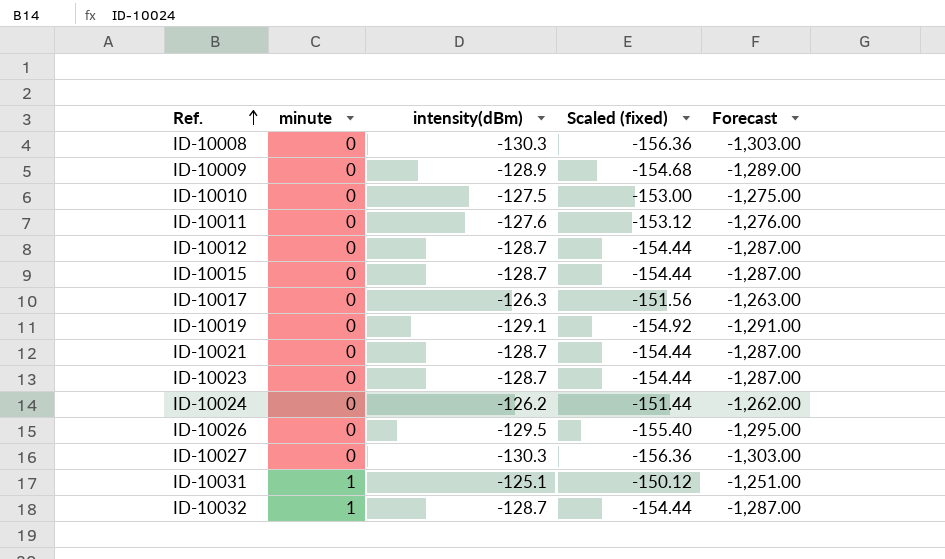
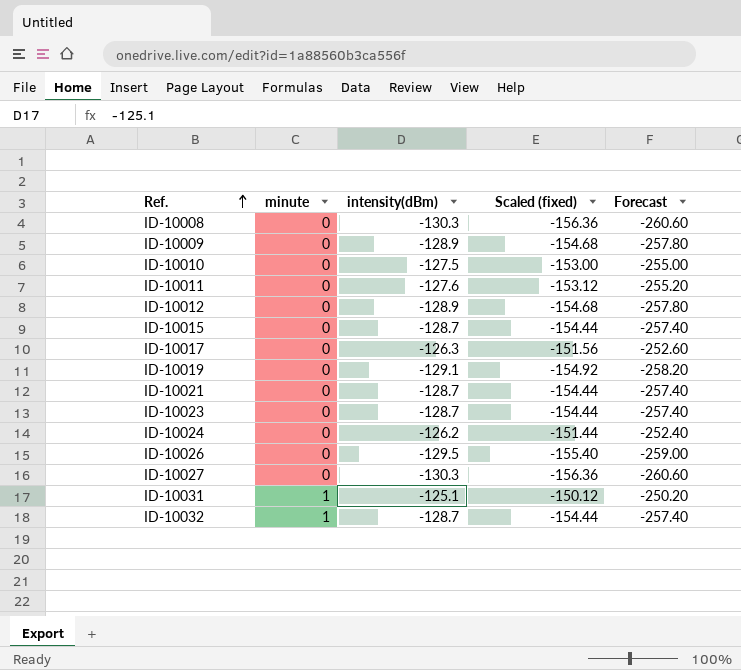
column Forecast | formula: [intensity(dBm)] * 10 -> [intensity(dBm)] * 2
ID-10012 | intensity(dBm): -128.7 -> -128.9
ID-10012 | Scaled (fixed): -154.44 -> -154.68

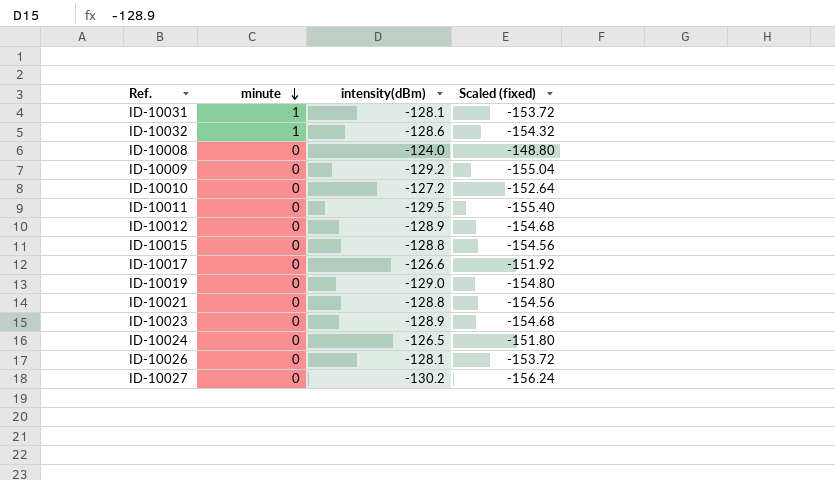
row order: Ref. ascending -> minute descending
column Forecast | formula: [intensity(dBm)] * 2 -> none
ID-10031 | intensity(dBm): -125.1 -> -128.1
ID-10031 | Scaled (fixed): -150.12 -> -153.72
ID-10032 | intensity(dBm): -128.7 -> -128.6
ID-10032 | Scaled (fixed): -154.44 -> -154.32
ID-10008 | intensity(dBm): -130.3 -> -124.0
ID-10008 | Scaled (fixed): -156.36 -> -148.80
ID-10009 | intensity(dBm): -128.9 -> -129.2
ID-10009 | Scaled (fixed): -154.68 -> -155.04
ID-10010 | intensity(dBm): -127.5 -> -127.2
ID-10010 | Scaled (fixed): -153.00 -> -152.64
ID-10011 | intensity(dBm): -127.6 -> -129.5
ID-10011 | Scaled (fixed): -153.12 -> -155.40
ID-10015 | intensity(dBm): -128.7 -> -128.8
ID-10015 | Scaled (fixed): -154.44 -> -154.56
ID-10017 | intensity(dBm): -126.3 -> -126.6
ID-10017 | Scaled (fixed): -151.56 -> -151.92
ID-10019 | intensity(dBm): -129.1 -> -129.0
ID-10019 | Scaled (fixed): -154.92 -> -154.80
ID-10021 | intensity(dBm): -128.7 -> -128.8
ID-10021 | Scaled (fixed): -154.44 -> -154.56
ID-10023 | intensity(dBm): -128.7 -> -128.9
ID-10023 | Scaled (fixed): -154.44 -> -154.68
ID-10024 | intensity(dBm): -126.2 -> -126.5
ID-10024 | Scaled (fixed): -151.44 -> -151.80
ID-10026 | intensity(dBm): -129.5 -> -128.1
ID-10026 | Scaled (fixed): -155.40 -> -153.72
ID-10027 | intensity(dBm): -130.3 -> -130.2
ID-10027 | Scaled (fixed): -156.36 -> -156.24

